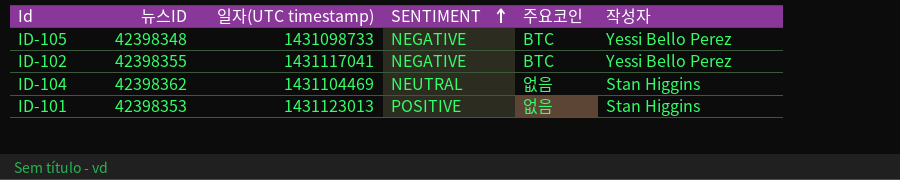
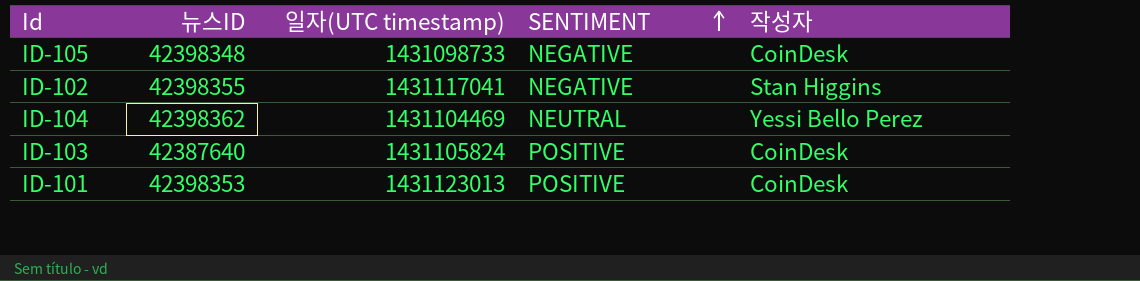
column 주요코인 | position: 5 -> none
ID-105 | 작성자: Yessi Bello Perez -> CoinDesk
ID-102 | 작성자: Yessi Bello Perez -> Stan Higgins
ID-104 | 작성자: Stan Higgins -> Yessi Bello Perez
row ID-103: none -> 42387640 | 1431105824 | POSITIVE | CoinDesk
ID-101 | 작성자: Stan Higgins -> CoinDesk

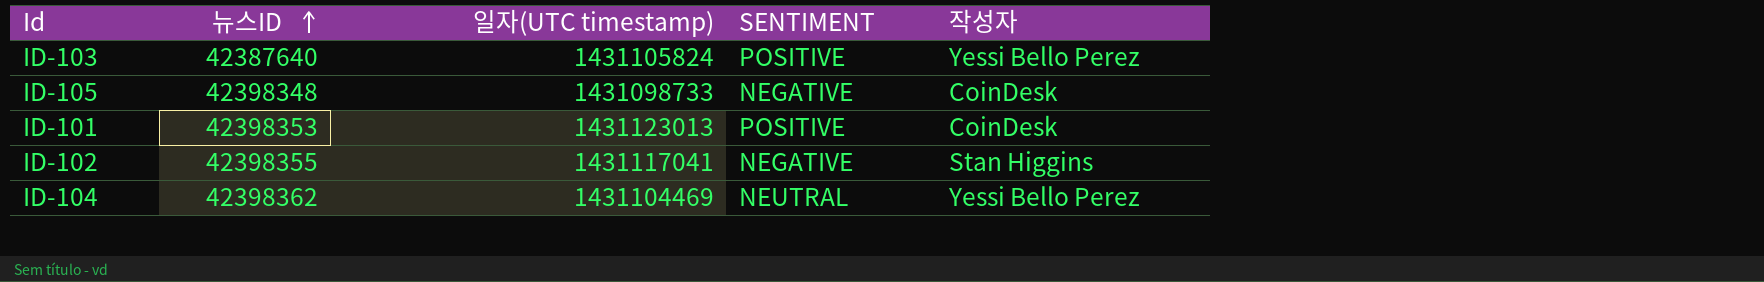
row order: SENTIMENT ascending -> 뉴스ID ascending
ID-103 | 작성자: CoinDesk -> Yessi Bello Perez

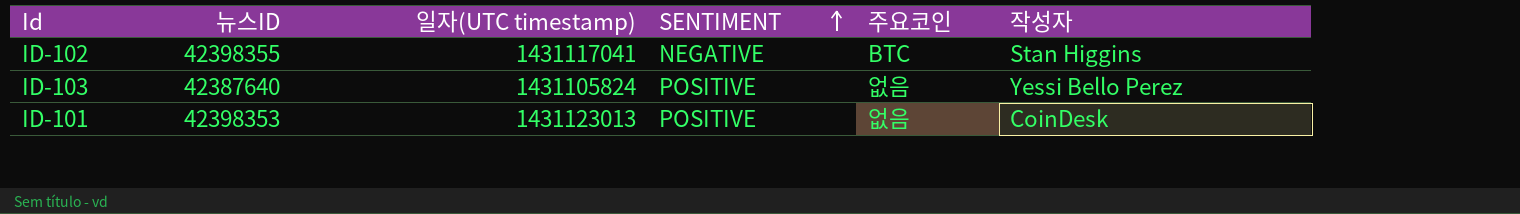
row order: 뉴스ID ascending -> SENTIMENT ascending
column 주요코인 | position: none -> 5
row ID-105: 42398348 | 1431098733 | NEGATIVE | CoinDesk -> none
row ID-104: 42398362 | 1431104469 | NEUTRAL | Yessi Bello Perez -> none

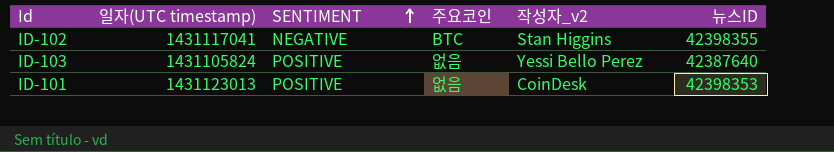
column name: 작성자 -> 작성자_v2
column 뉴스ID | position: 2 -> 6

